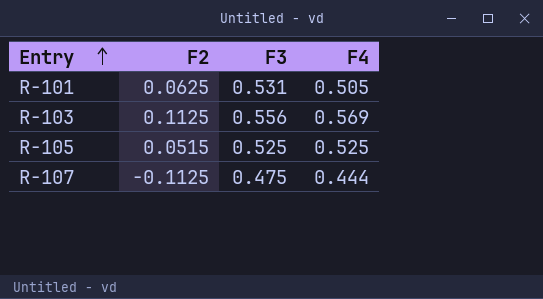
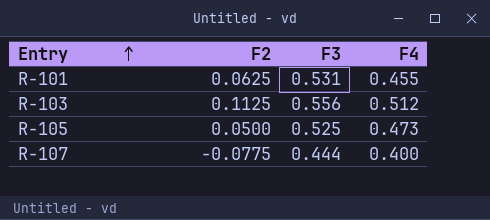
R-101 | F4: 0.505 -> 0.455
R-103 | F4: 0.569 -> 0.512
R-105 | F2: 0.0515 -> 0.0500
R-105 | F4: 0.525 -> 0.473
R-107 | F2: -0.1125 -> -0.0775
R-107 | F3: 0.475 -> 0.444
R-107 | F4: 0.444 -> 0.400

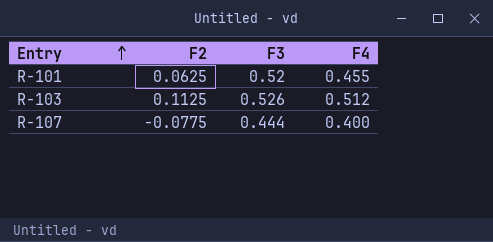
row R-105: 0.0500 | 0.525 | 0.473 -> none
R-101 | F3: 0.531 -> 0.52
R-103 | F3: 0.556 -> 0.526

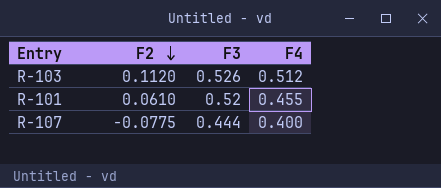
row order: Entry ascending -> F2 descending
R-103 | F2: 0.1125 -> 0.1120
R-101 | F2: 0.0625 -> 0.0610

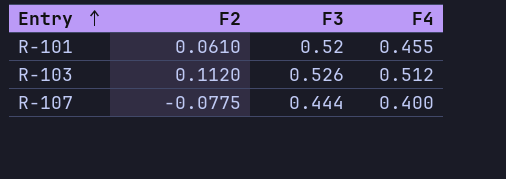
row order: F2 descending -> Entry ascending

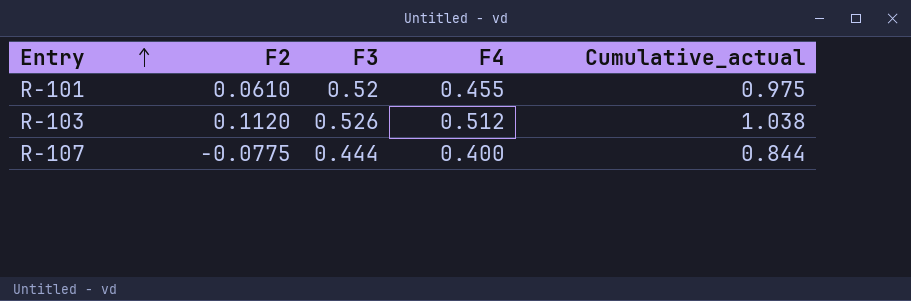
column Cumulative_actual | formula: none -> [F3] + [F4]

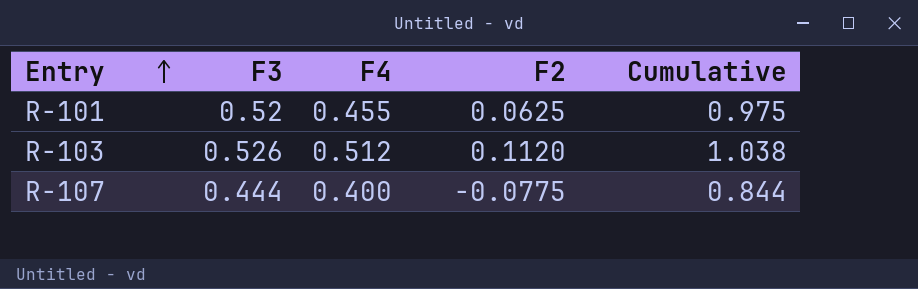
column F2 | position: 2 -> 4
column name: Cumulative_actual -> Cumulative
R-101 | F2: 0.0610 -> 0.0625

